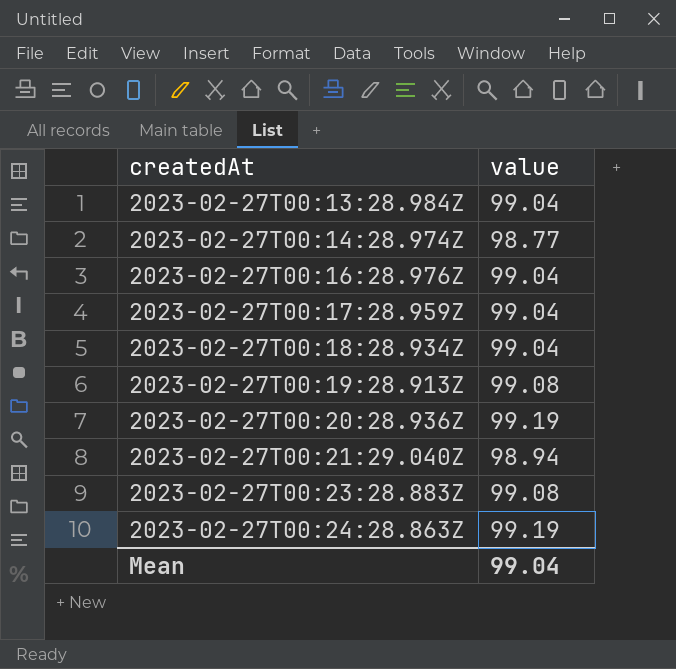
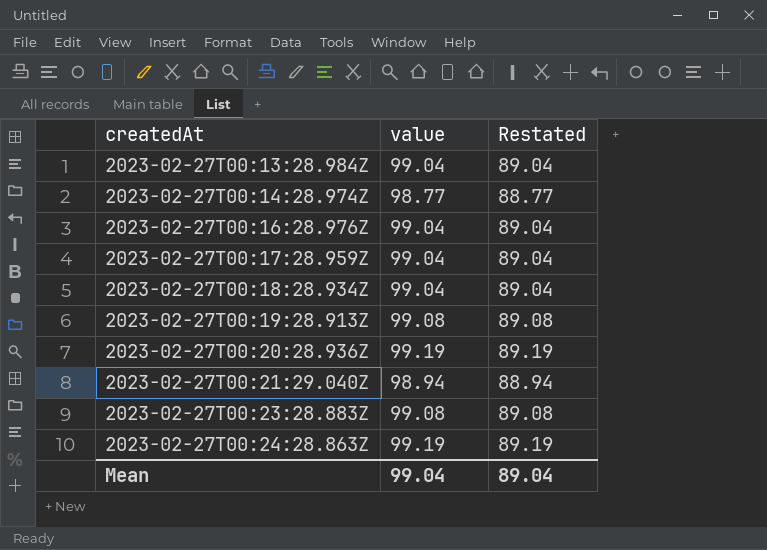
column Restated | formula: none -> [value] - 10

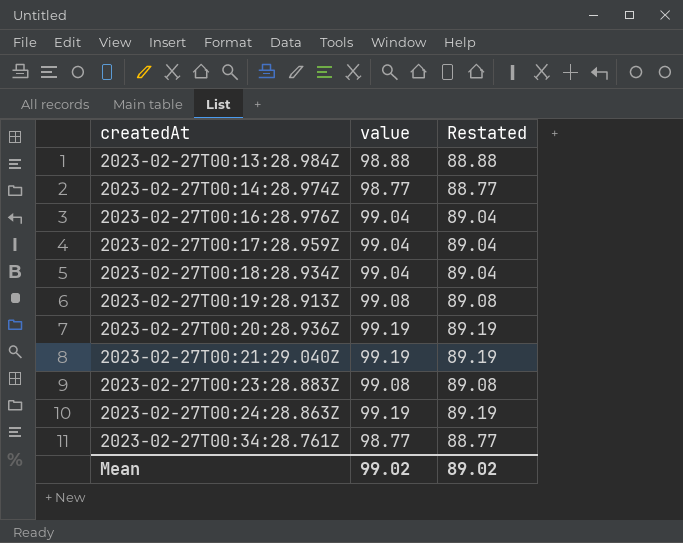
2023-02-27T00:13:28.984Z | value: 99.04 -> 98.88
2023-02-27T00:13:28.984Z | Restated: 89.04 -> 88.88
2023-02-27T00:21:29.040Z | value: 98.94 -> 99.19
2023-02-27T00:21:29.040Z | Restated: 88.94 -> 89.19
row 2023-02-27T00:34:28.761Z: none -> 98.77 | 88.77
Mean | value: 99.04 -> 99.02
Mean | Restated: 89.04 -> 89.02

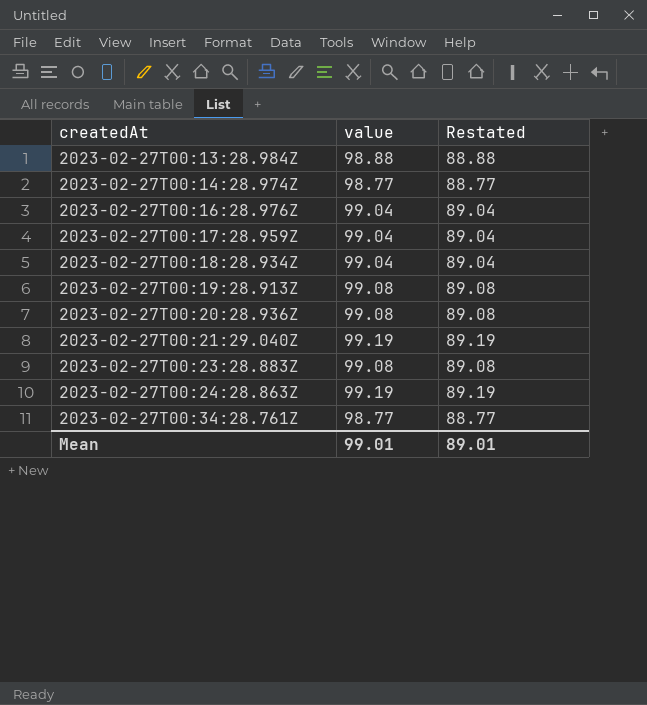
2023-02-27T00:20:28.936Z | value: 99.19 -> 99.08
2023-02-27T00:20:28.936Z | Restated: 89.19 -> 89.08
Mean | value: 99.02 -> 99.01
Mean | Restated: 89.02 -> 89.01

